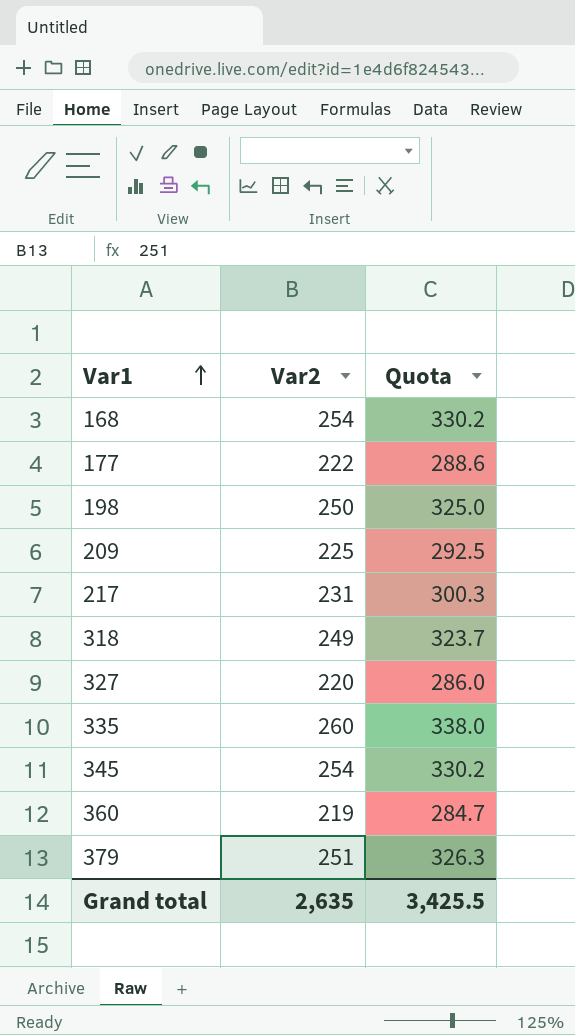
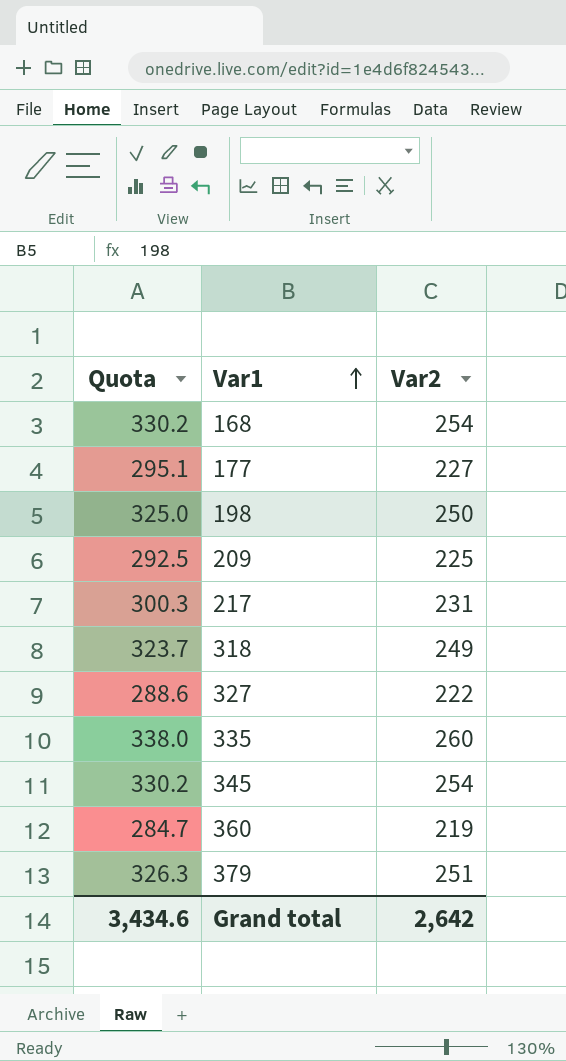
column Quota | position: 3 -> 1
177 | Quota: 288.6 -> 295.1
177 | Var2: 222 -> 227
327 | Quota: 286.0 -> 288.6
327 | Var2: 220 -> 222
Grand total | Quota: 3,425.5 -> 3,434.6
Grand total | Var2: 2,635 -> 2,642

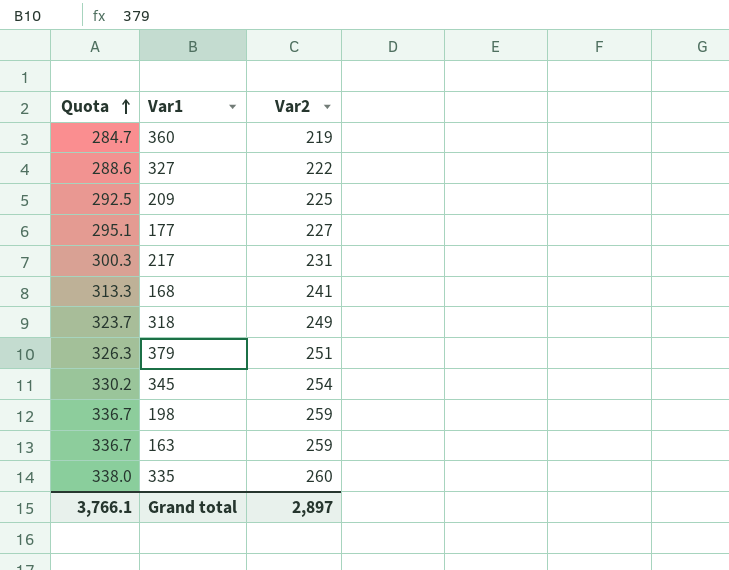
row order: Var1 ascending -> Quota ascending
168 | Quota: 330.2 -> 313.3
168 | Var2: 254 -> 241
198 | Quota: 325.0 -> 336.7
198 | Var2: 250 -> 259
row 163: none -> 336.7 | 259
Grand total | Quota: 3,434.6 -> 3,766.1
Grand total | Var2: 2,642 -> 2,897

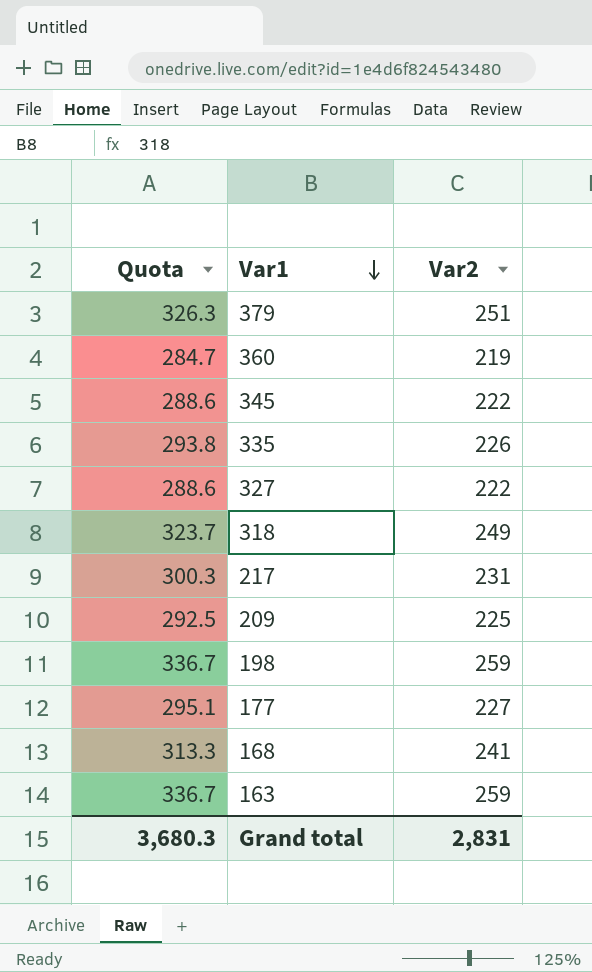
row order: Quota ascending -> Var1 descending
345 | Quota: 330.2 -> 288.6
345 | Var2: 254 -> 222
335 | Quota: 338.0 -> 293.8
335 | Var2: 260 -> 226
Grand total | Quota: 3,766.1 -> 3,680.3
Grand total | Var2: 2,897 -> 2,831

